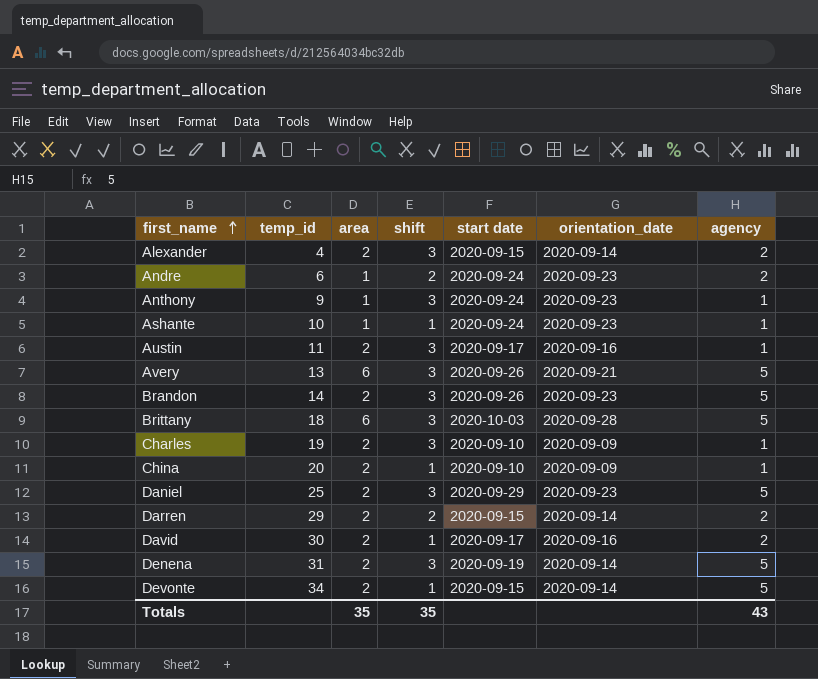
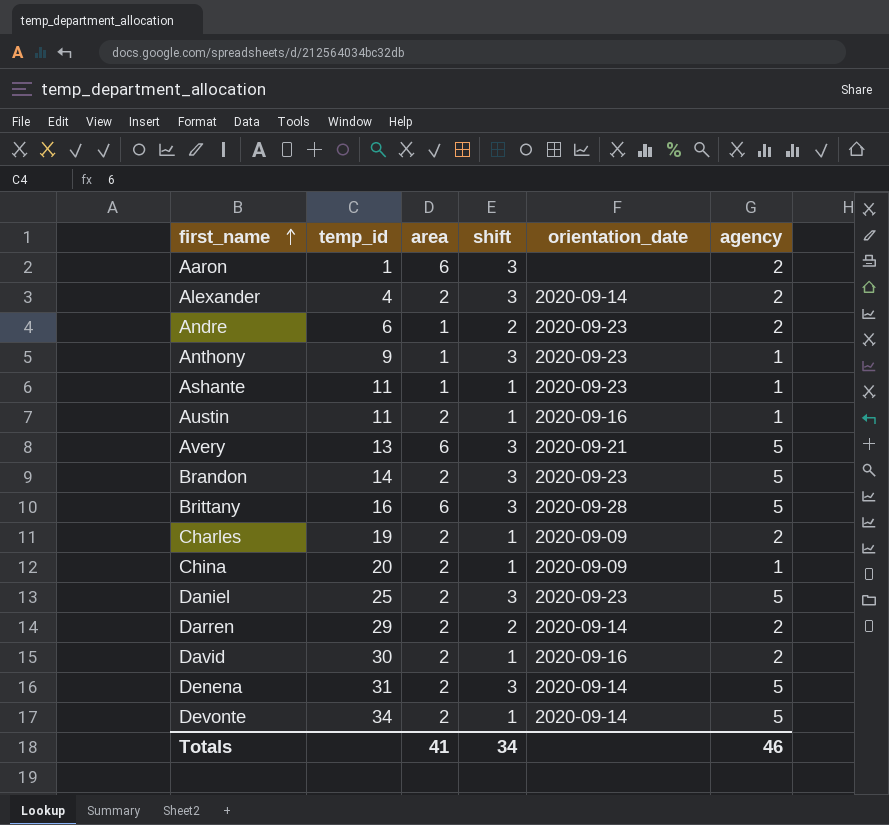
column start date | position: 5 -> none
row Aaron: none -> 1 | 6 | 3 | none | 2
Ashante | temp_id: 10 -> 11
Austin | shift: 3 -> 1
Brittany | temp_id: 18 -> 16
Charles | shift: 3 -> 1
Charles | agency: 1 -> 2
Totals | area: 35 -> 41
Totals | shift: 35 -> 34
Totals | agency: 43 -> 46

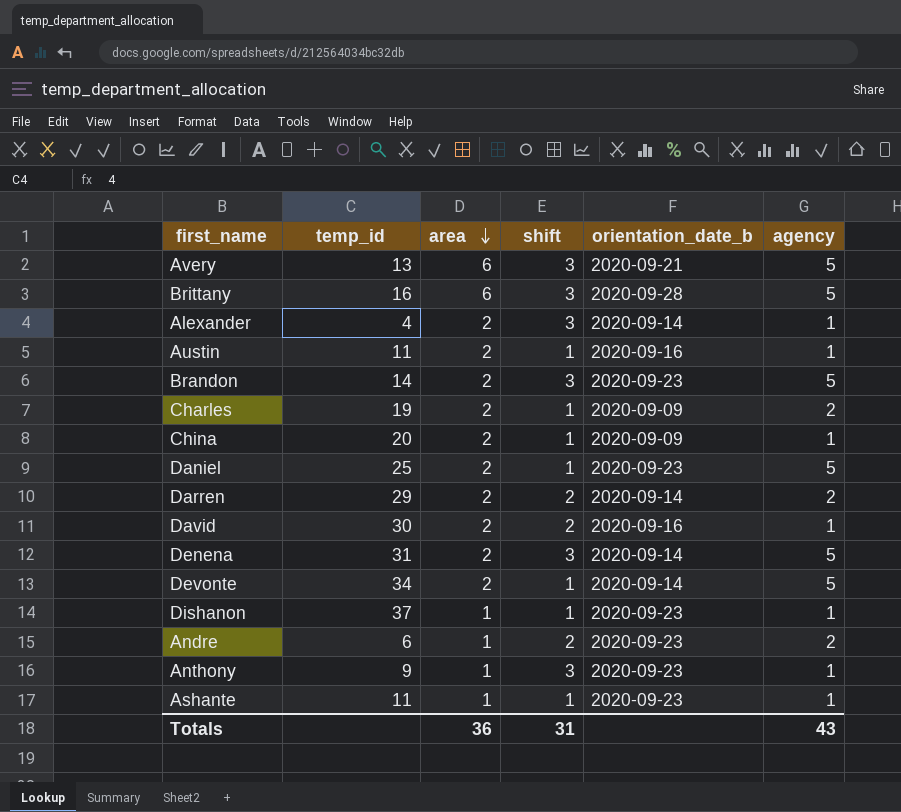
row order: first_name ascending -> area descending
column name: orientation_date -> orientation_date_b
row Aaron: 1 | 6 | 3 | none | 2 -> none
Alexander | agency: 2 -> 1
Daniel | shift: 3 -> 1
David | shift: 1 -> 2
David | agency: 2 -> 1
row Dishanon: none -> 37 | 1 | 1 | 2020-09-23 | 1
Totals | area: 41 -> 36
Totals | shift: 34 -> 31
Totals | agency: 46 -> 43

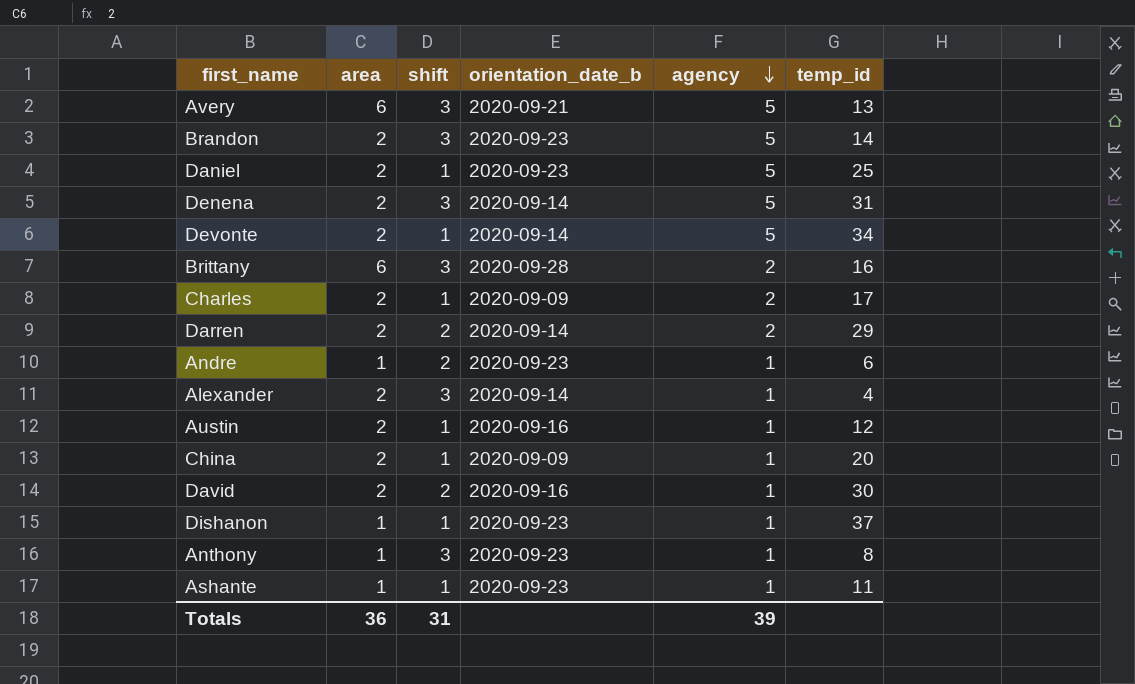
row order: area descending -> agency descending
column temp_id | position: 2 -> 6
Brittany | agency: 5 -> 2
Charles | temp_id: 19 -> 17
Andre | agency: 2 -> 1
Austin | temp_id: 11 -> 12
Anthony | temp_id: 9 -> 8
Totals | agency: 43 -> 39

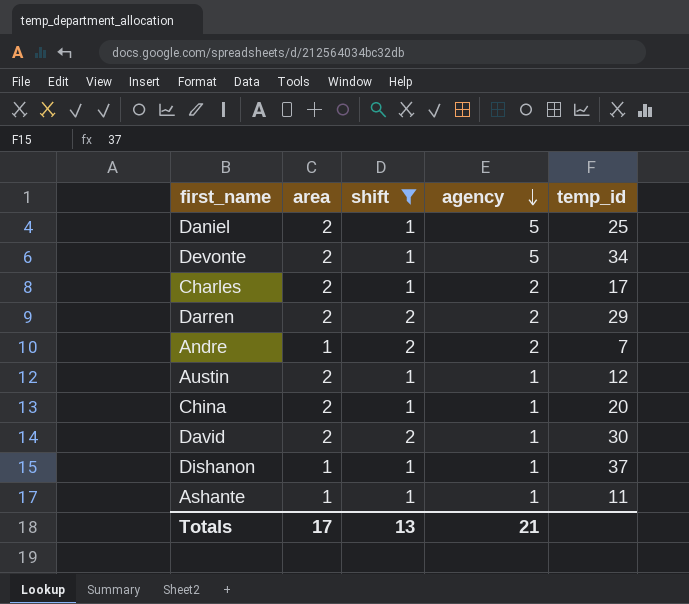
filter: none -> shift != 3
column orientation_date_b | position: 4 -> none
Andre | agency: 1 -> 2
Andre | temp_id: 6 -> 7
Totals | area: 36 -> 17
Totals | shift: 31 -> 13
Totals | agency: 39 -> 21

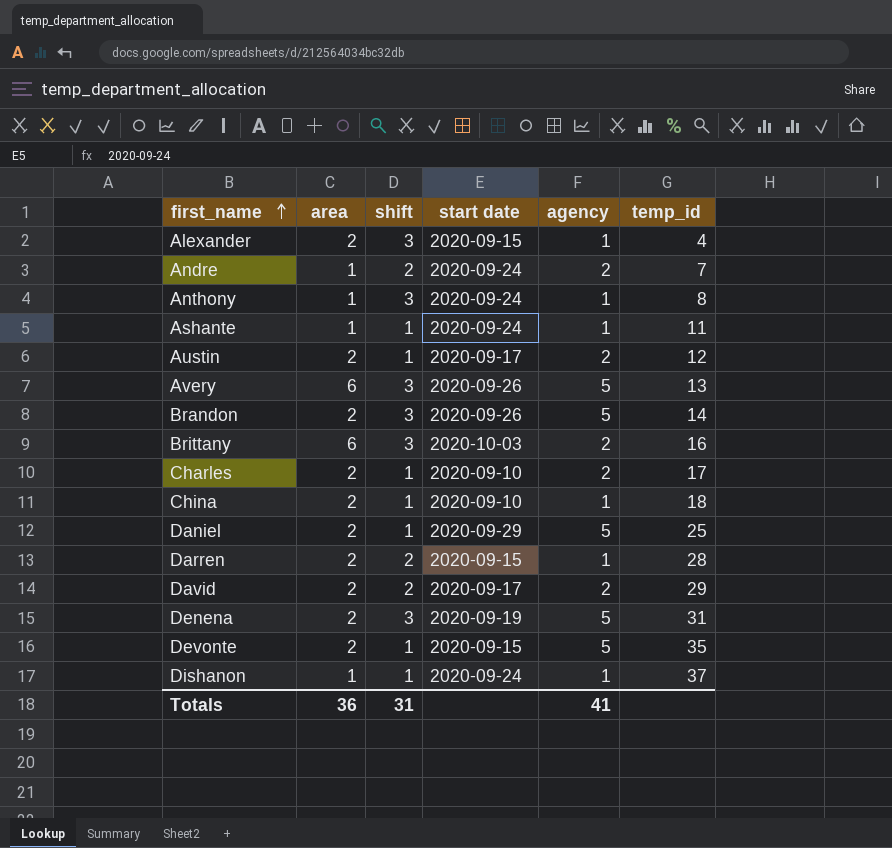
filter: shift != 3 -> none
row order: agency descending -> first_name ascending
column start date | position: none -> 4
Austin | agency: 1 -> 2
China | temp_id: 20 -> 18
Darren | agency: 2 -> 1
Darren | temp_id: 29 -> 28
David | agency: 1 -> 2
David | temp_id: 30 -> 29
Devonte | temp_id: 34 -> 35
Totals | area: 17 -> 36
Totals | shift: 13 -> 31
Totals | agency: 21 -> 41

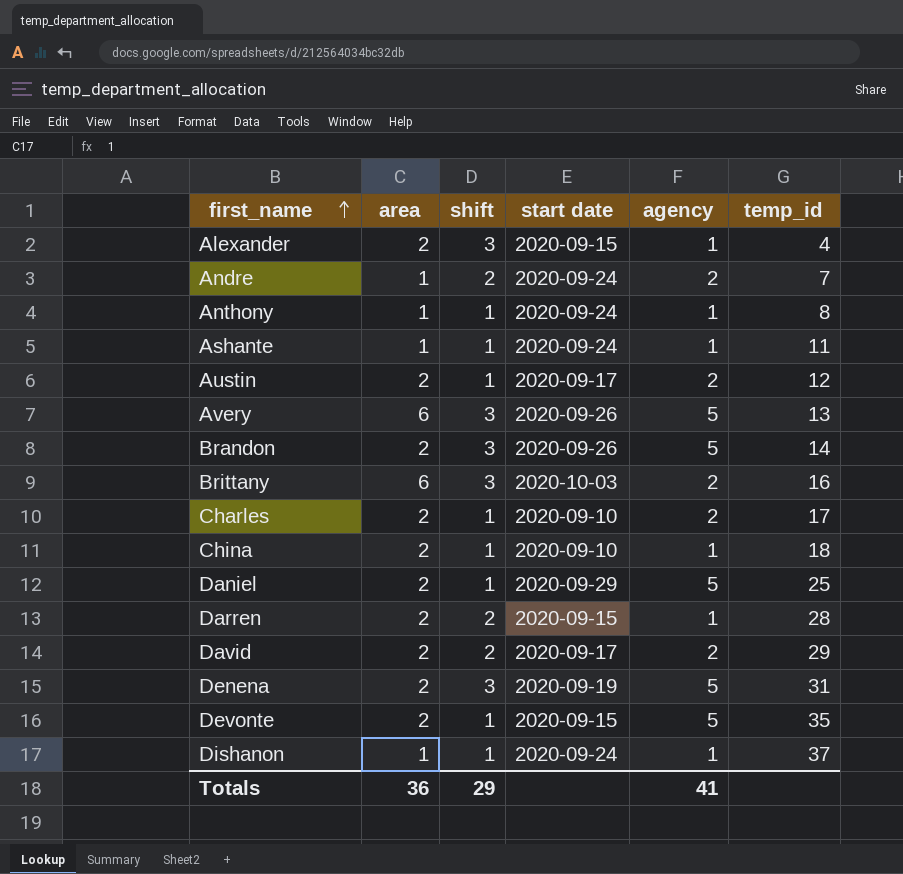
Anthony | shift: 3 -> 1
Totals | shift: 31 -> 29

